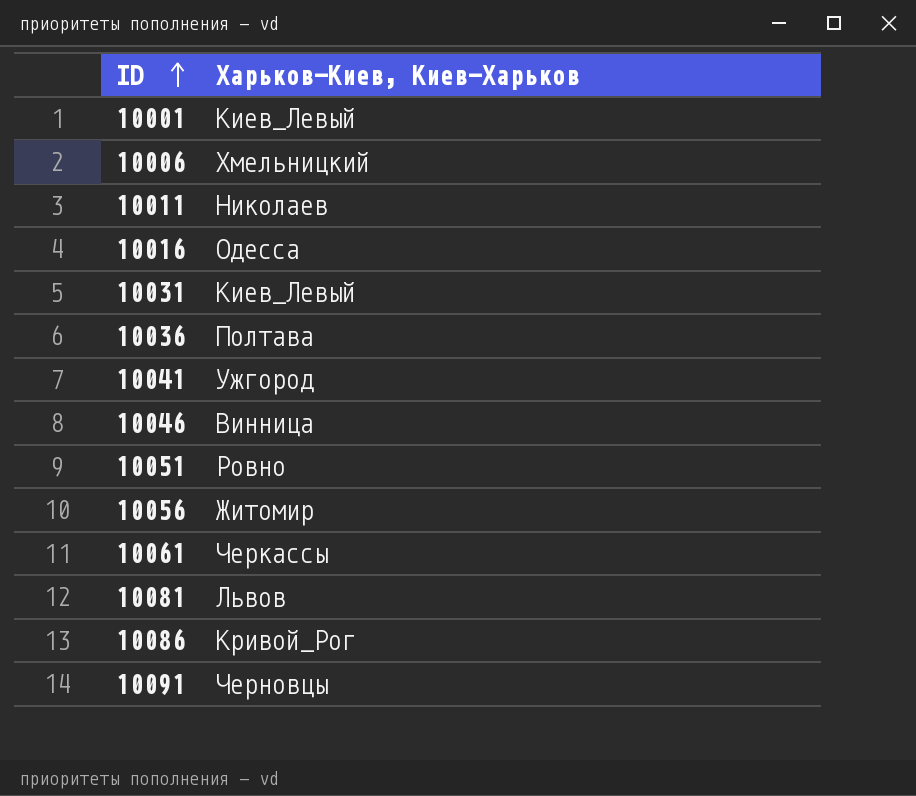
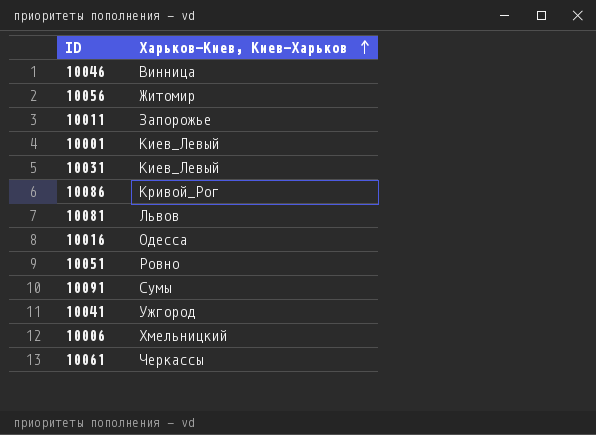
row order: ID ascending -> Харьков-Киев, Киев-Харьков ascending
row 10036: Полтава -> none
10011 | Харьков-Киев, Киев-Харьков: Николаев -> Запорожье
10091 | Харьков-Киев, Киев-Харьков: Черновцы -> Сумы

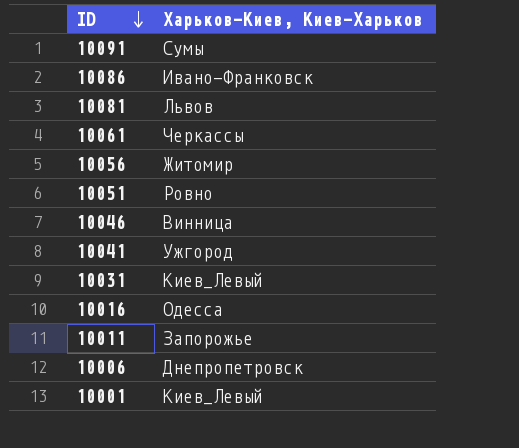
row order: Харьков-Киев, Киев-Харьков ascending -> ID descending
10086 | Харьков-Киев, Киев-Харьков: Кривой_Рог -> Ивано-Франковск
10006 | Харьков-Киев, Киев-Харьков: Хмельницкий -> Днепропетровск

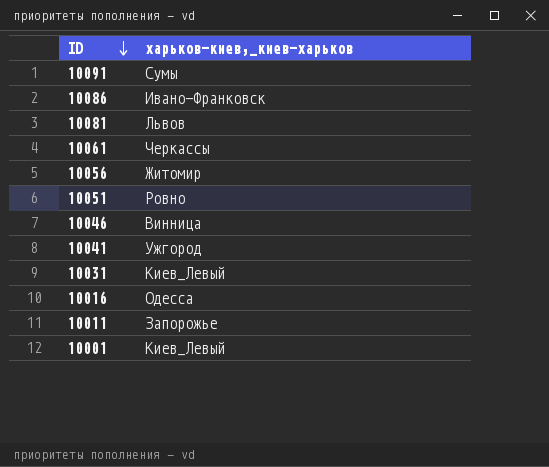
column name: Харьков-Киев, Киев-Харьков -> харьков-киев,_киев-харьков
row 10006: Днепропетровск -> none

